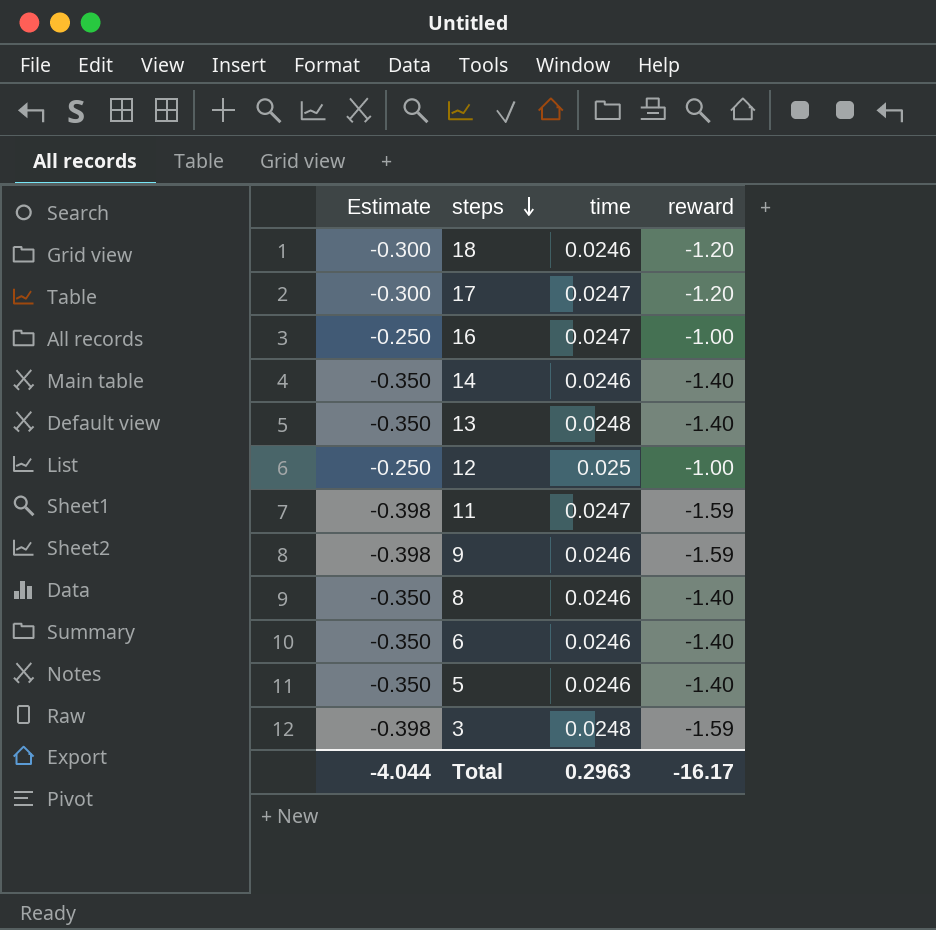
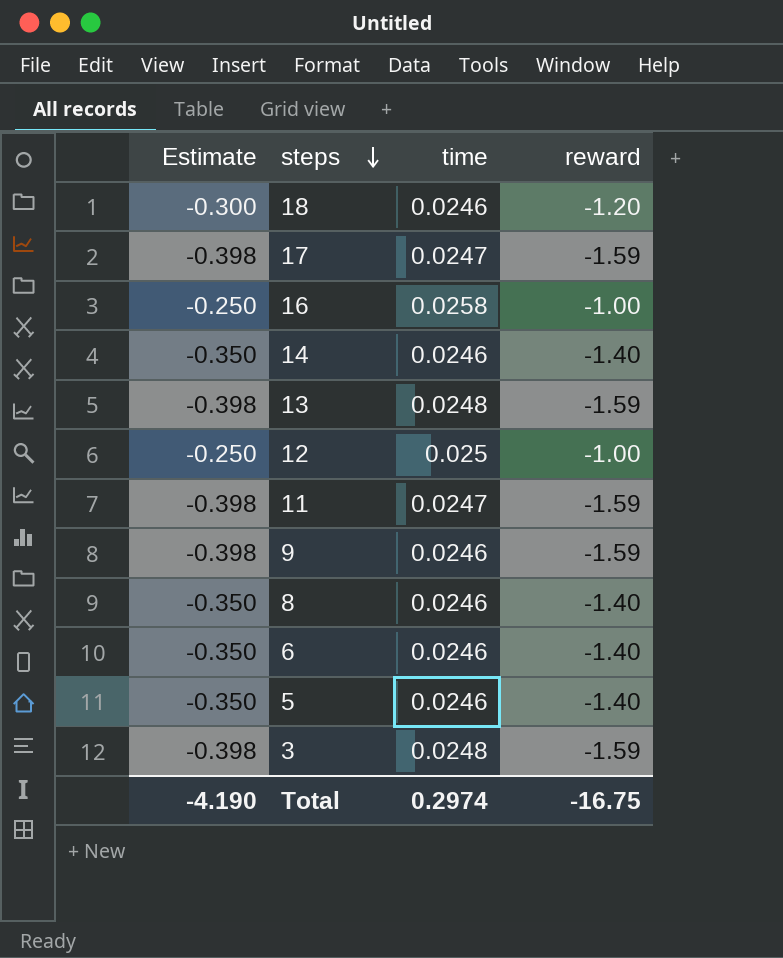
17 | Estimate: -0.300 -> -0.398
17 | reward: -1.20 -> -1.59
16 | time: 0.0247 -> 0.0258
13 | Estimate: -0.350 -> -0.398
13 | reward: -1.40 -> -1.59
Total | Estimate: -4.044 -> -4.190
Total | time: 0.2963 -> 0.2974
Total | reward: -16.17 -> -16.75

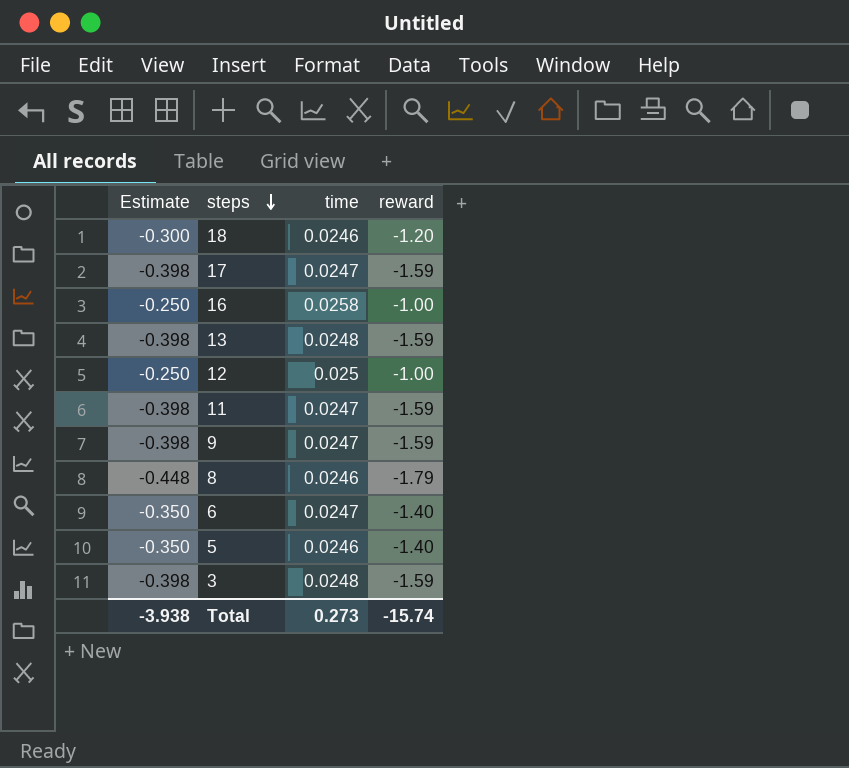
row 14: -0.350 | 0.0246 | -1.40 -> none
9 | time: 0.0246 -> 0.0247
8 | Estimate: -0.350 -> -0.448
8 | reward: -1.40 -> -1.79
6 | time: 0.0246 -> 0.0247
Total | Estimate: -4.190 -> -3.938
Total | time: 0.2974 -> 0.273
Total | reward: -16.75 -> -15.74

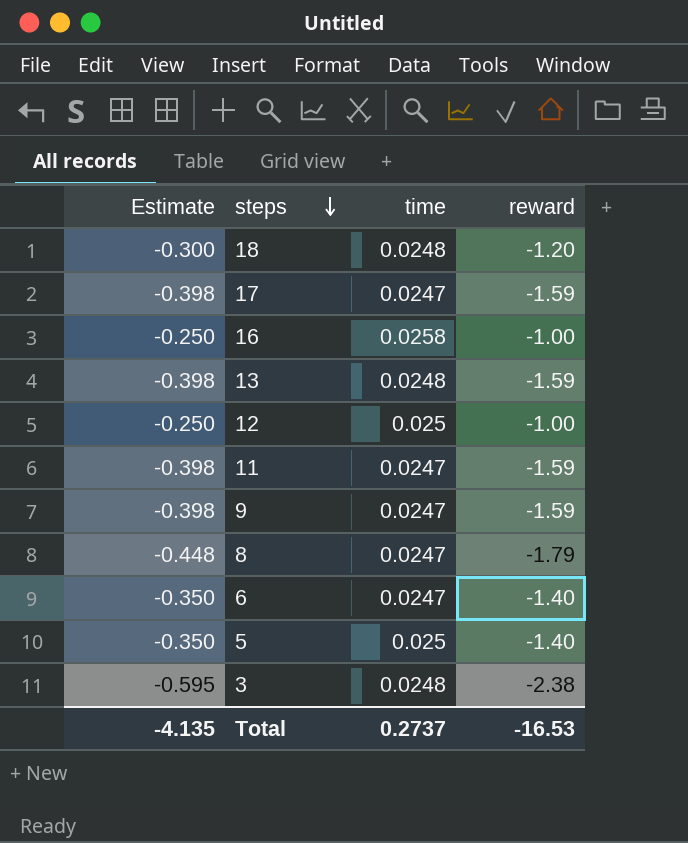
18 | time: 0.0246 -> 0.0248
8 | time: 0.0246 -> 0.0247
5 | time: 0.0246 -> 0.025
3 | Estimate: -0.398 -> -0.595
3 | reward: -1.59 -> -2.38
Total | Estimate: -3.938 -> -4.135
Total | time: 0.273 -> 0.2737
Total | reward: -15.74 -> -16.53

